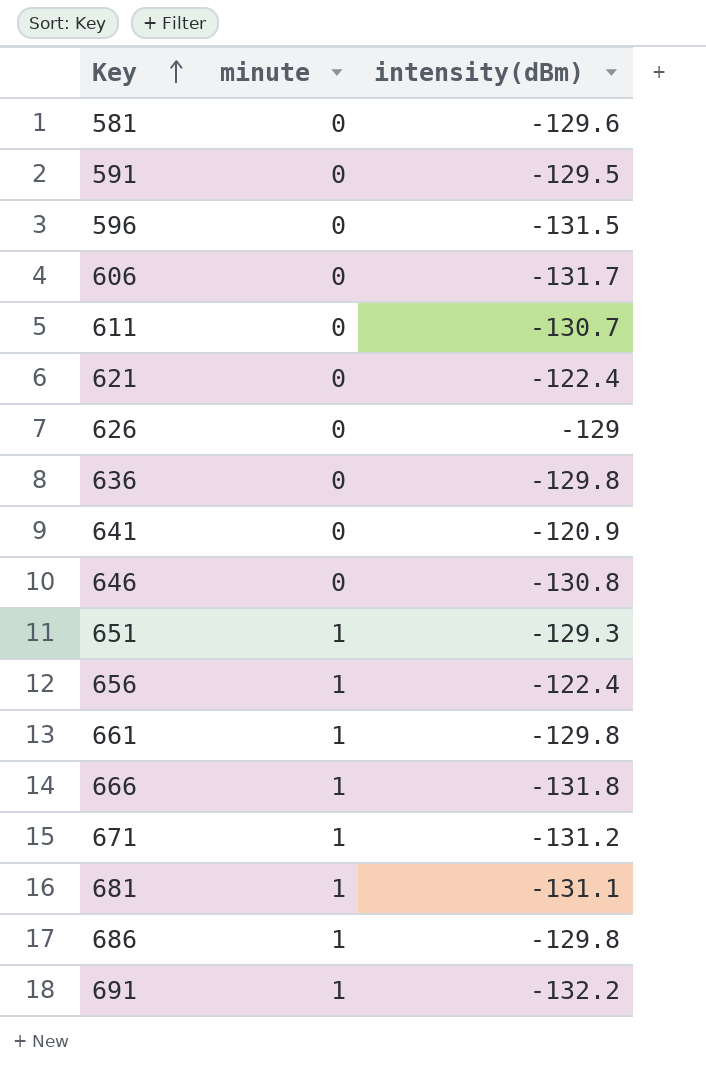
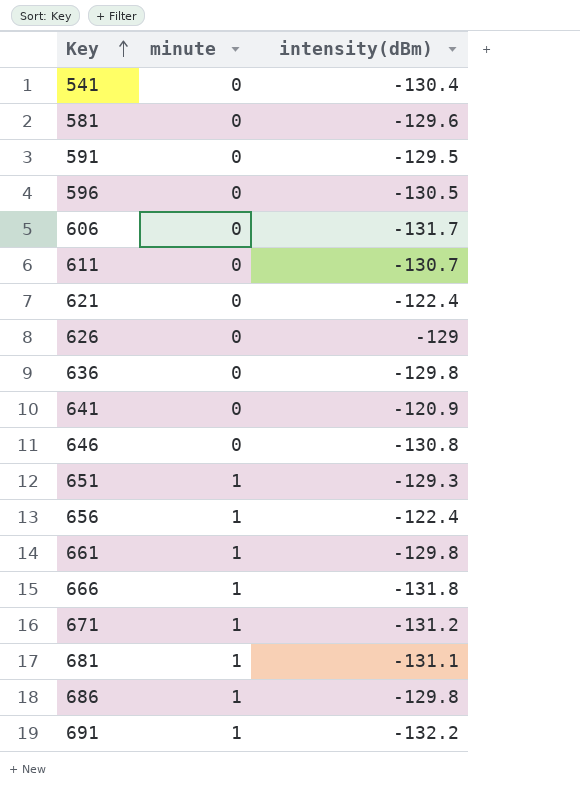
row 541: none -> 0 | -130.4
596 | intensity(dBm): -131.5 -> -130.5

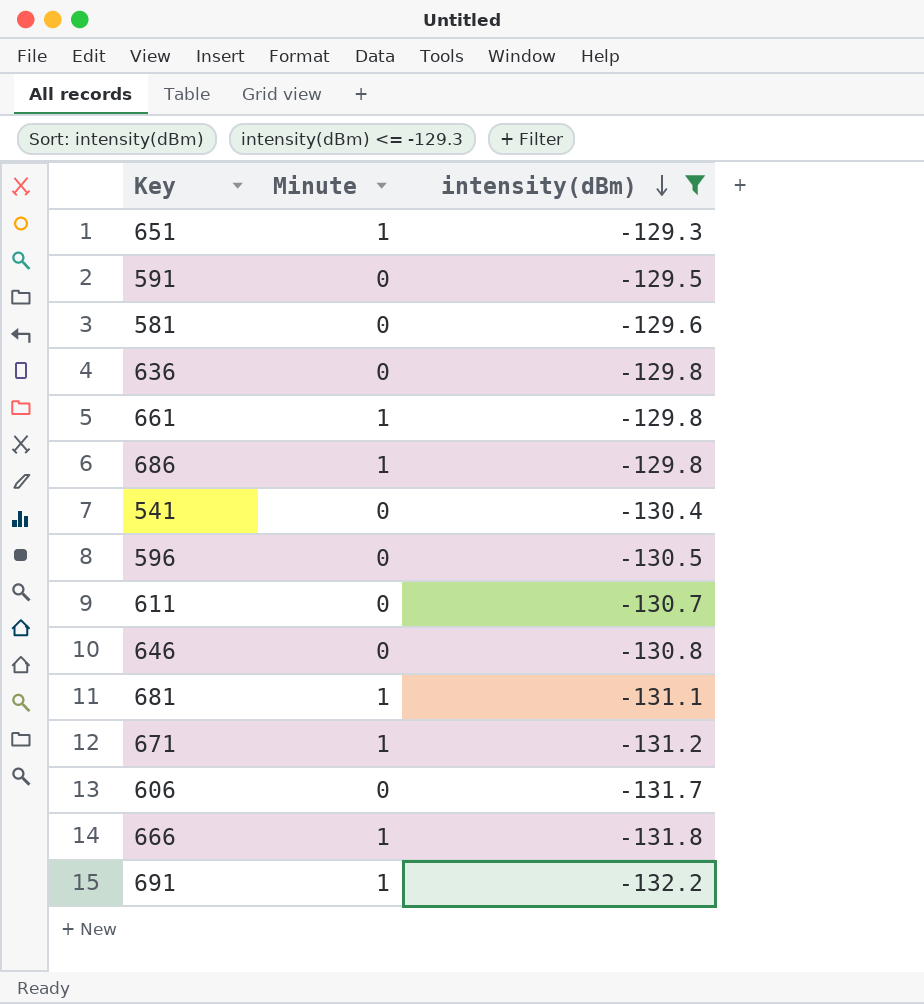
filter: none -> intensity(dBm) <= -129.3
row order: Key ascending -> intensity(dBm) descending
column name: minute -> Minute

